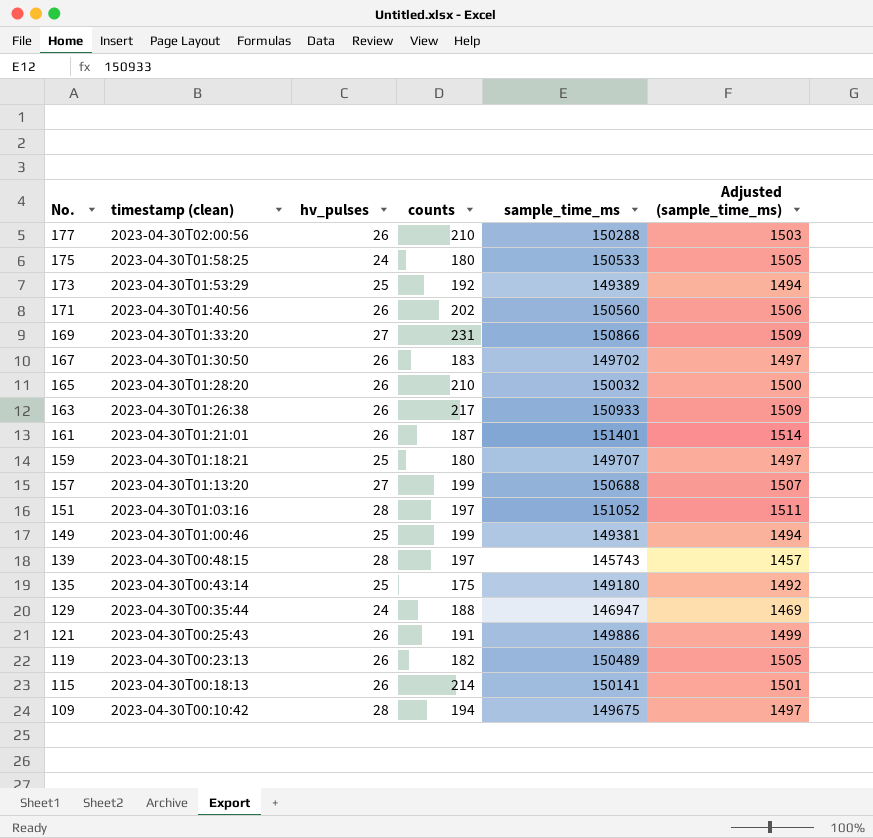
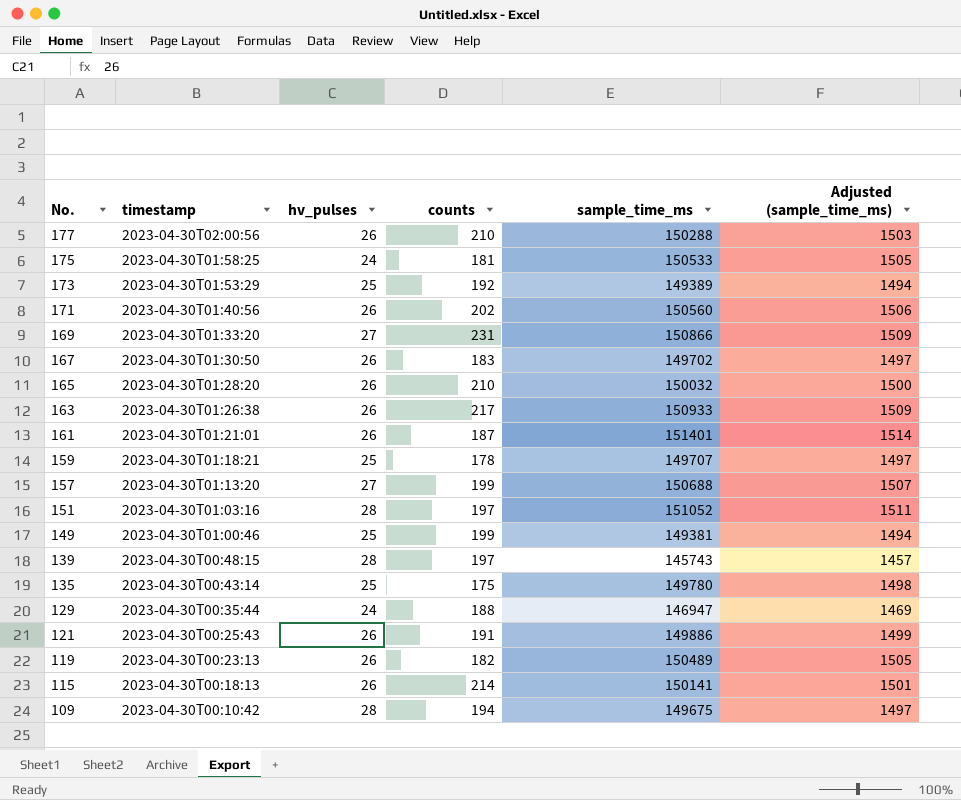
column name: timestamp (clean) -> timestamp
175 | counts: 180 -> 181
159 | counts: 180 -> 178
135 | sample_time_ms: 149180 -> 149780
135 | Adjusted (sample_time_ms): 1492 -> 1498

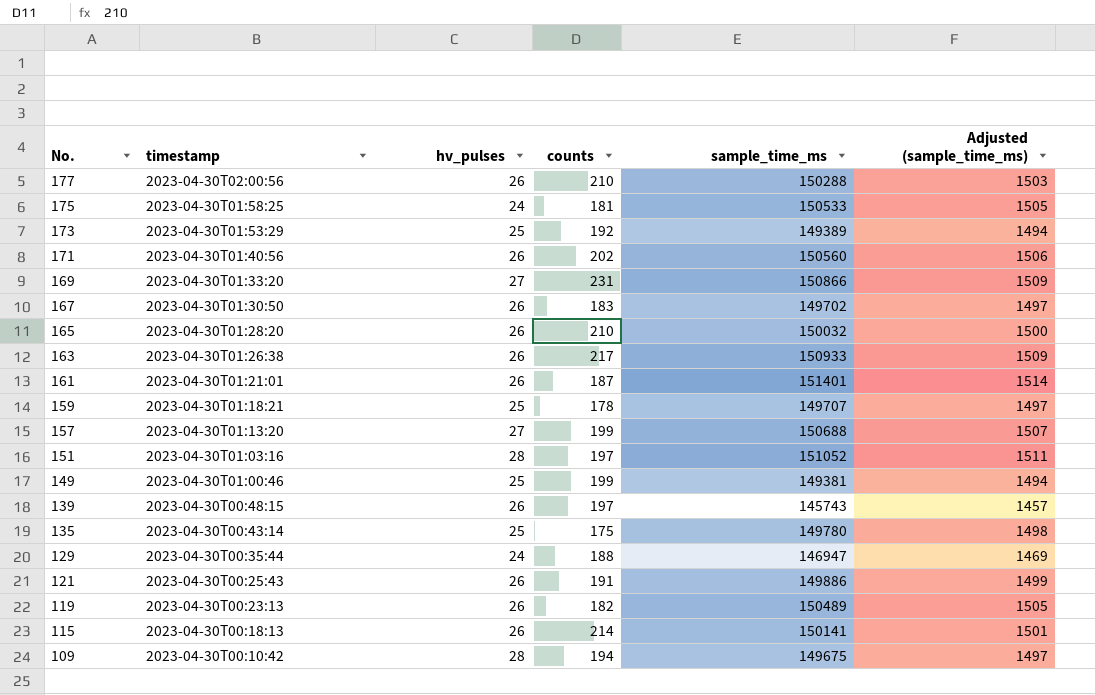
139 | hv_pulses: 28 -> 26

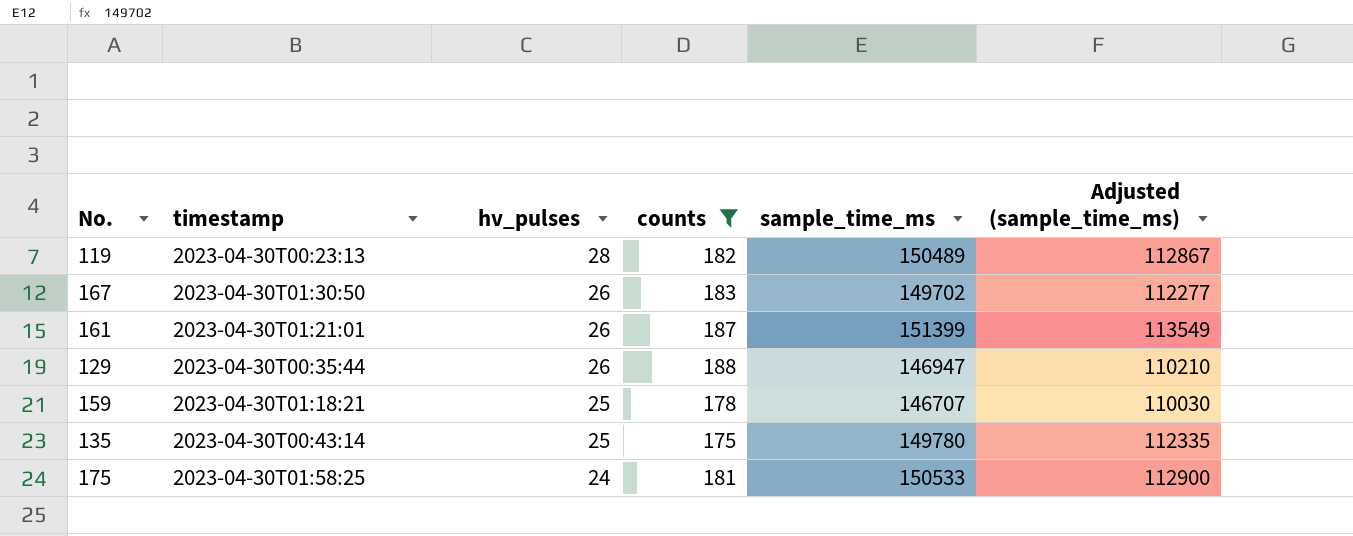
filter: none -> counts <= 188
row order: No. descending -> hv_pulses descending
column Adjusted (sample_time_ms) | formula: [sample_time_ms] * 0.01 -> [sample_time_ms] * 0.75
119 | hv_pulses: 26 -> 28
161 | sample_time_ms: 151401 -> 151399
129 | hv_pulses: 24 -> 26
159 | sample_time_ms: 149707 -> 146707

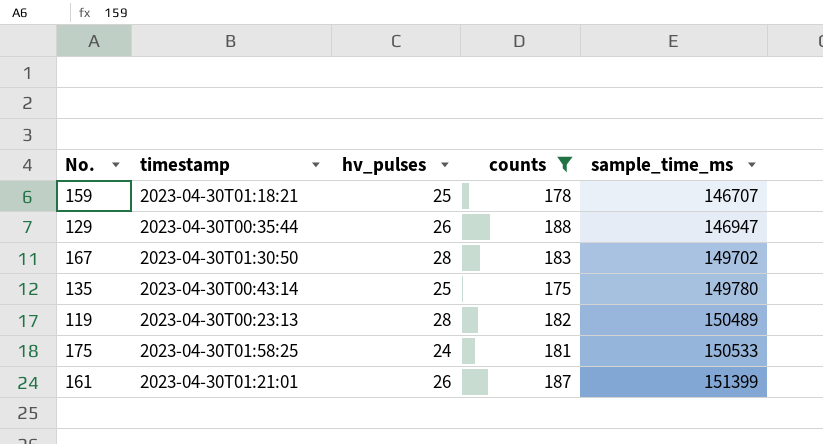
row order: hv_pulses descending -> sample_time_ms ascending
column Adjusted (sample_time_ms) | formula: [sample_time_ms] * 0.75 -> none
167 | hv_pulses: 26 -> 28

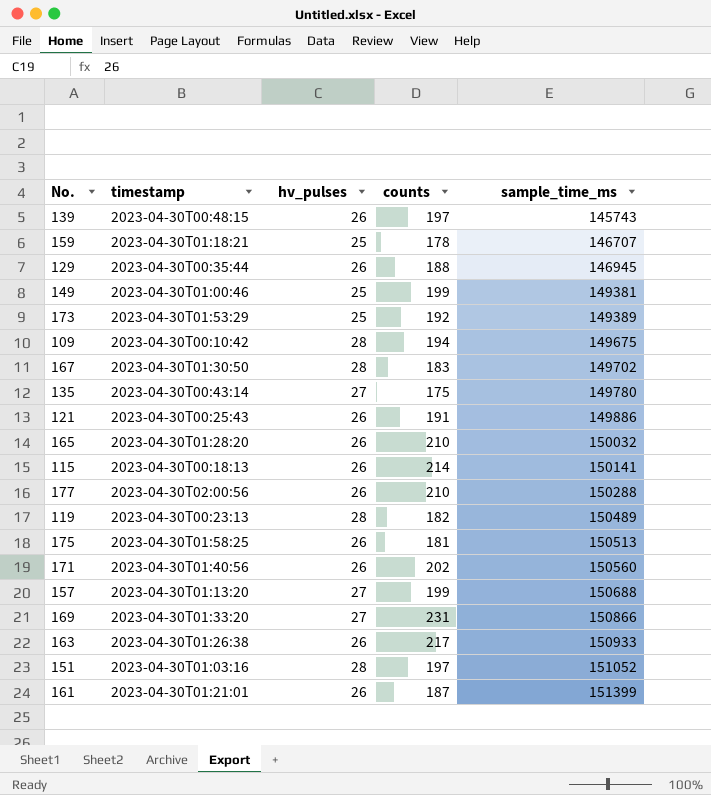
filter: counts <= 188 -> none
129 | sample_time_ms: 146947 -> 146945
135 | hv_pulses: 25 -> 27
175 | hv_pulses: 24 -> 26
175 | sample_time_ms: 150533 -> 150513

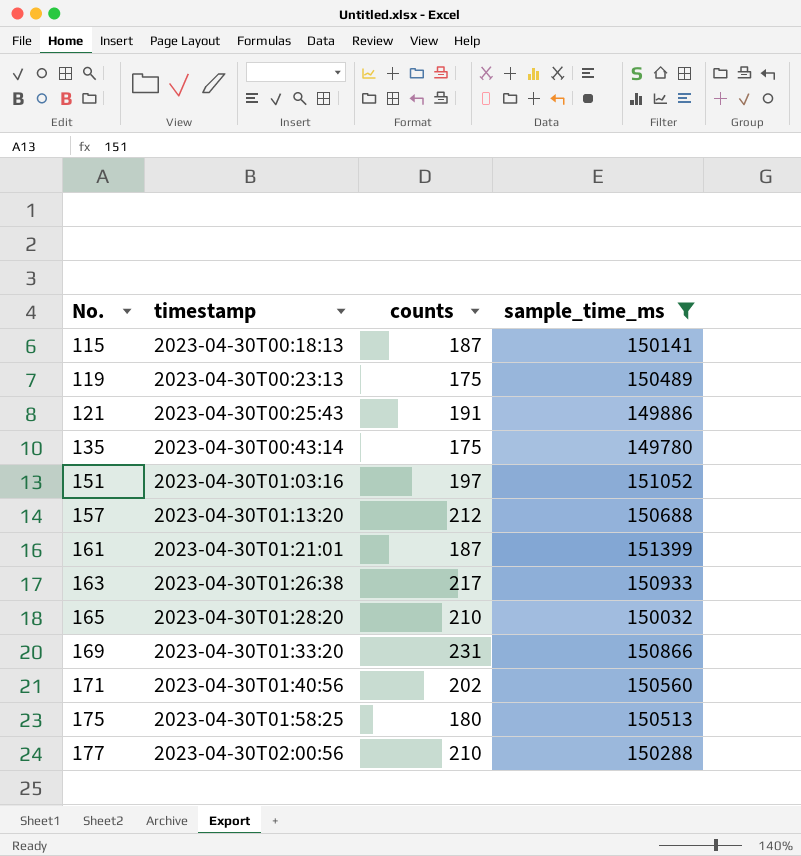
filter: none -> sample_time_ms >= 149780
row order: sample_time_ms ascending -> No. ascending
column hv_pulses | position: 3 -> none
115 | counts: 214 -> 187
119 | counts: 182 -> 175
157 | counts: 199 -> 212
175 | counts: 181 -> 180

